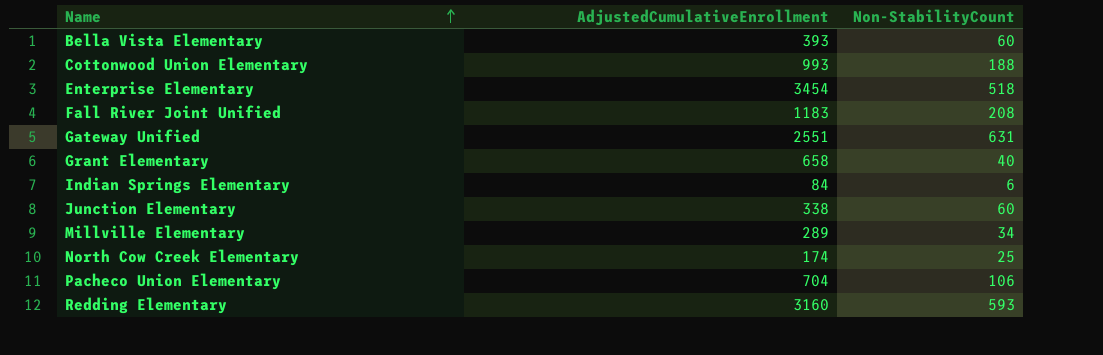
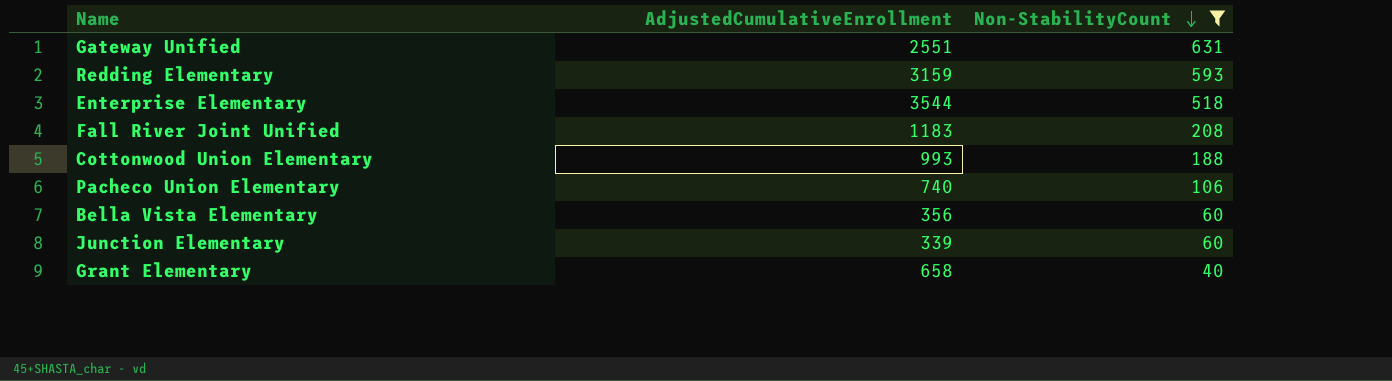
filter: none -> Non-StabilityCount >= 40
row order: Name ascending -> Non-StabilityCount descending
Redding Elementary | AdjustedCumulativeEnrollment: 3160 -> 3159
Enterprise Elementary | AdjustedCumulativeEnrollment: 3454 -> 3544
Pacheco Union Elementary | AdjustedCumulativeEnrollment: 704 -> 740
Bella Vista Elementary | AdjustedCumulativeEnrollment: 393 -> 356
Junction Elementary | AdjustedCumulativeEnrollment: 338 -> 339

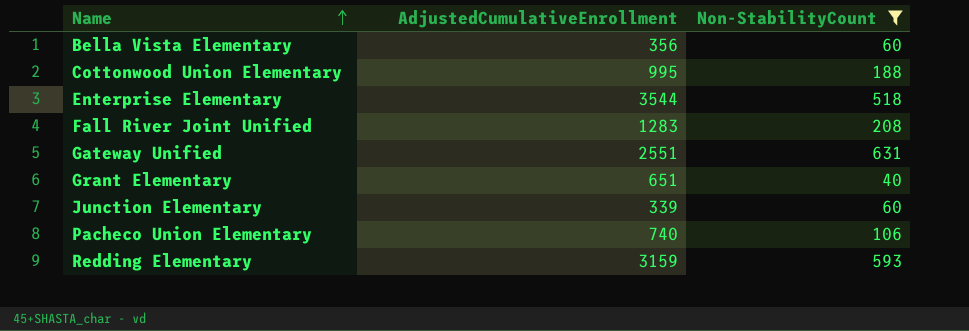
row order: Non-StabilityCount descending -> Name ascending
Cottonwood Union Elementary | AdjustedCumulativeEnrollment: 993 -> 995
Fall River Joint Unified | AdjustedCumulativeEnrollment: 1183 -> 1283
Grant Elementary | AdjustedCumulativeEnrollment: 658 -> 651

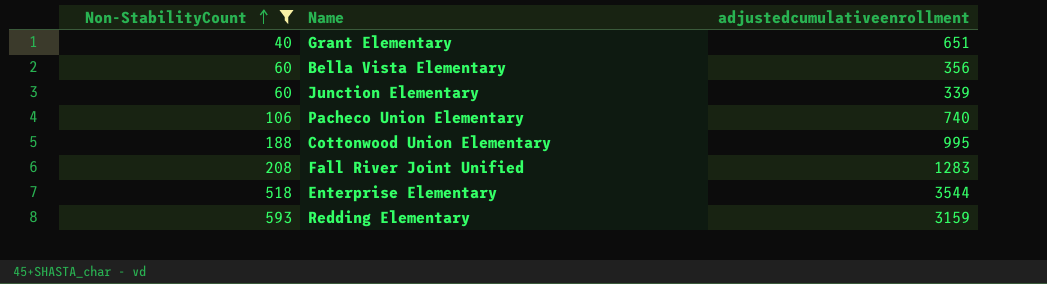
row order: Name ascending -> Non-StabilityCount ascending
column Non-StabilityCount | position: 3 -> 1
column name: AdjustedCumulativeEnrollment -> adjustedcumulativeenrollment
row Gateway Unified: 2551 | 631 -> none

